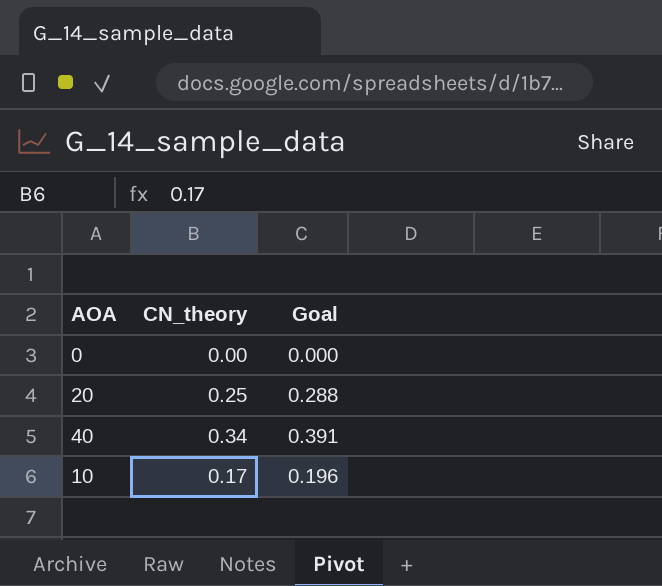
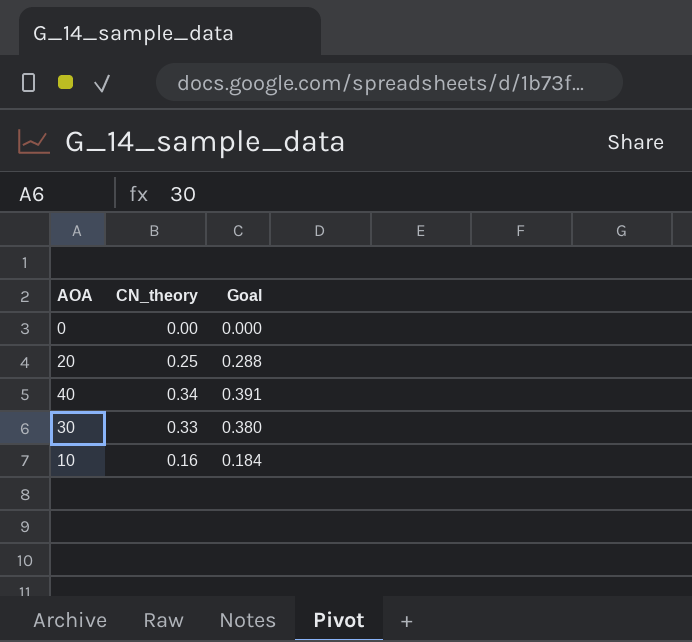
row 30: none -> 0.33 | 0.380
10 | CN_theory: 0.17 -> 0.16
10 | Goal: 0.196 -> 0.184

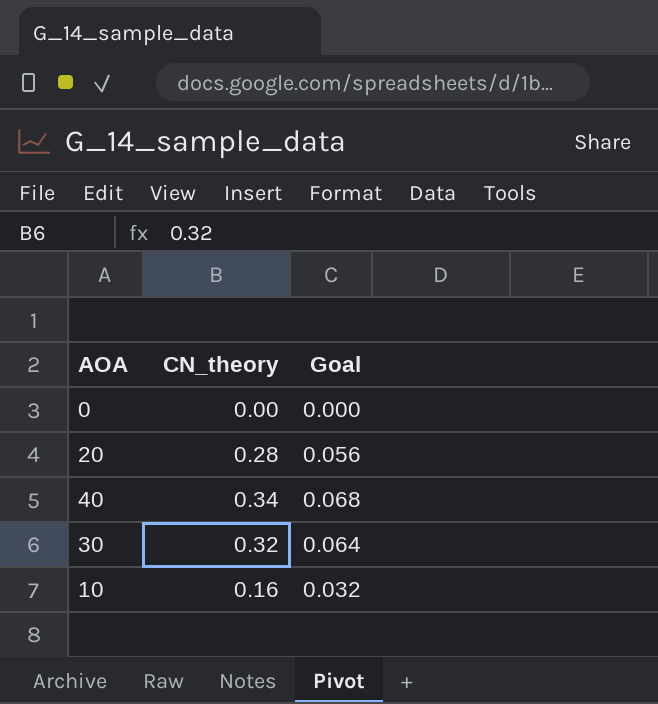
column Goal | formula: [CN_theory] * 1.15 -> [CN_theory] * 0.2
20 | CN_theory: 0.25 -> 0.28
30 | CN_theory: 0.33 -> 0.32

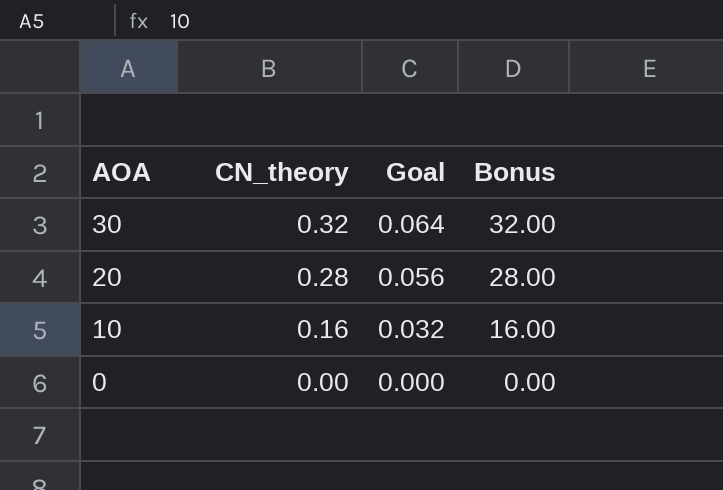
row order: none -> AOA descending
column Bonus | formula: none -> [CN_theory] * 100
row 40: 0.34 | 0.068 -> none

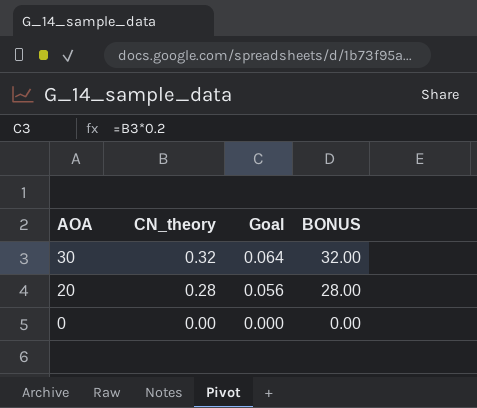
column name: Bonus -> BONUS
row 10: 0.16 | 0.032 | 16.00 -> none

